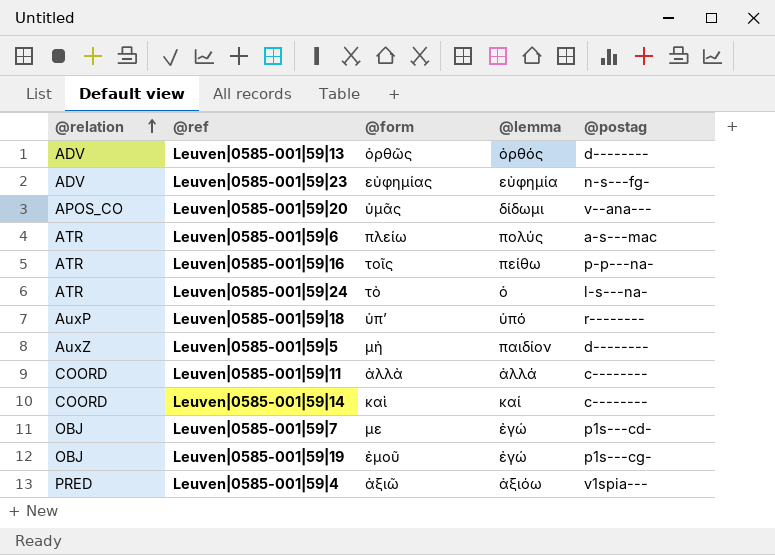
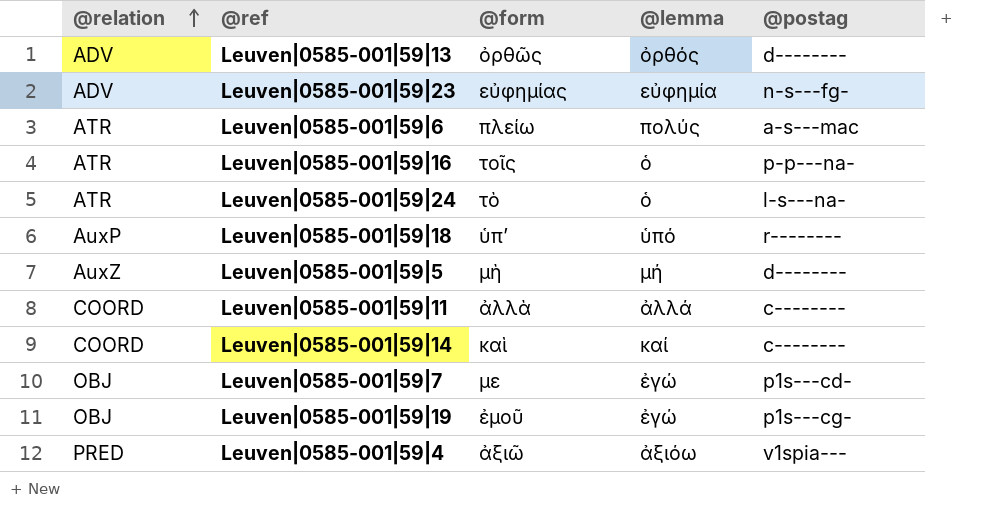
row Leuven|0585-001|59|20: APOS_CO | ὑμᾶς | δίδωμι | v--ana--- -> none
Leuven|0585-001|59|16 | @lemma: πείθω -> ὁ
Leuven|0585-001|59|5 | @lemma: παιδίον -> μή

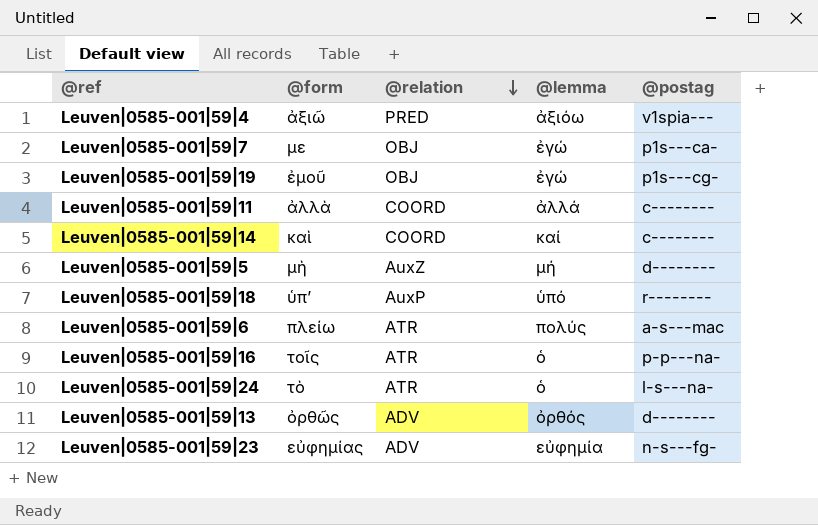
row order: @relation ascending -> @relation descending
column @relation | position: 1 -> 3
Leuven|0585-001|59|7 | @postag: p1s---cd- -> p1s---ca-

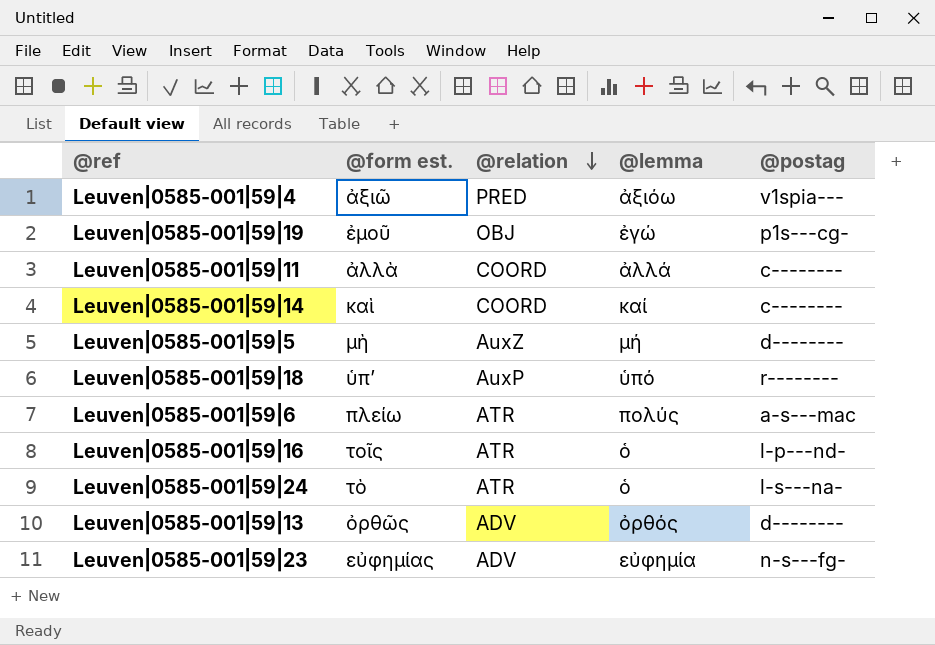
column name: @form -> @form est.
row Leuven|0585-001|59|7: με | OBJ | ἐγώ | p1s---ca- -> none
Leuven|0585-001|59|16 | @postag: p-p---na- -> l-p---nd-

